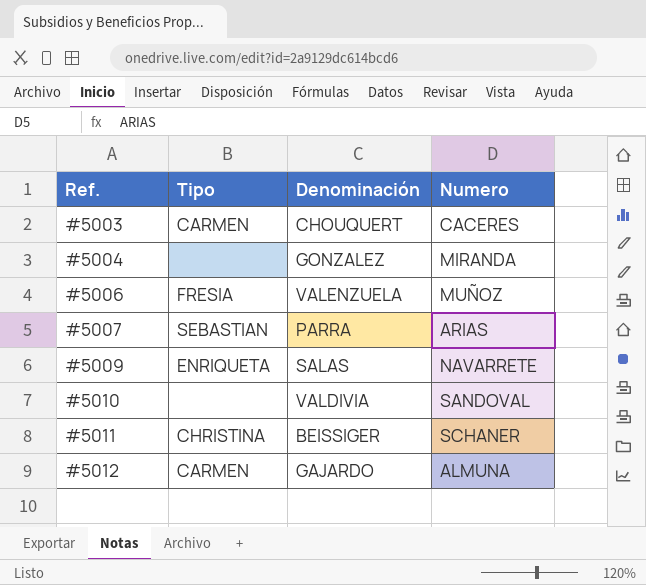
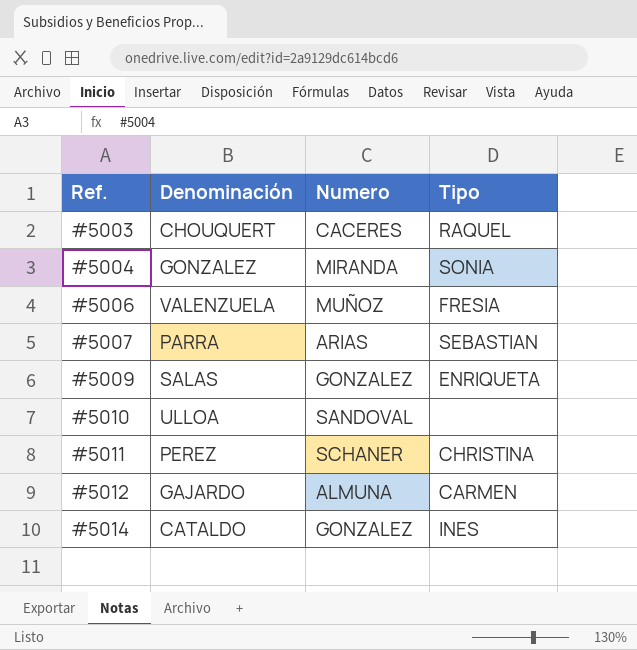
column Tipo | position: 2 -> 4
#5003 | Tipo: CARMEN -> RAQUEL
#5004 | Tipo: none -> SONIA
#5009 | Numero: NAVARRETE -> GONZALEZ
#5010 | Denominación: VALDIVIA -> ULLOA
#5011 | Denominación: BEISSIGER -> PEREZ
row #5014: none -> CATALDO | GONZALEZ | INES

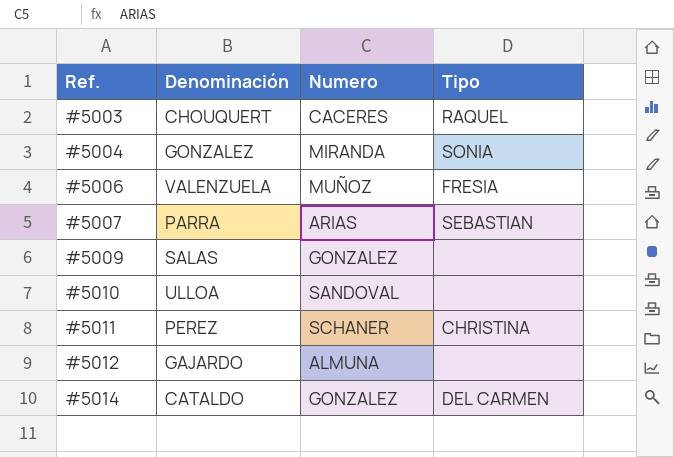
#5009 | Tipo: ENRIQUETA -> none
#5012 | Tipo: CARMEN -> none
#5014 | Tipo: INES -> DEL CARMEN

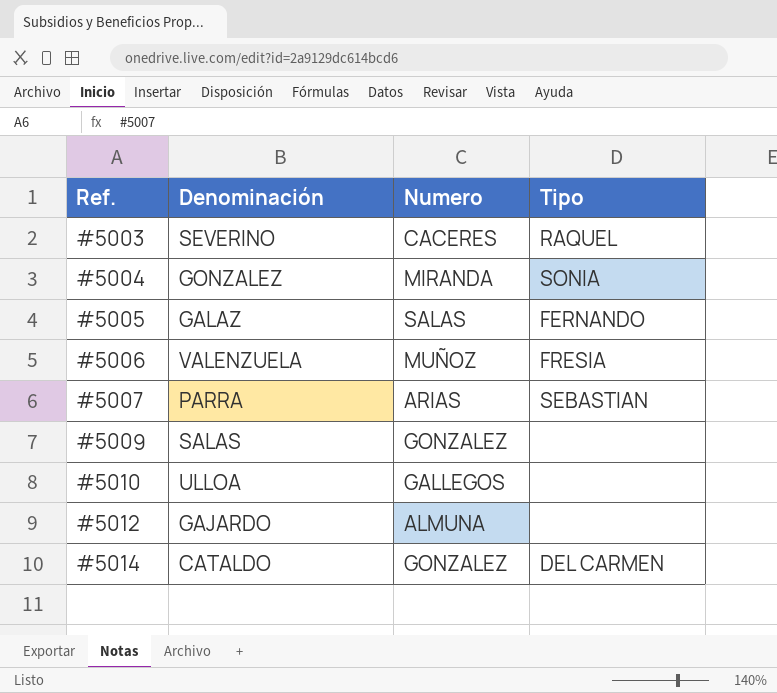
row #5011: PEREZ | SCHANER | CHRISTINA -> none
#5003 | Denominación: CHOUQUERT -> SEVERINO
row #5005: none -> GALAZ | SALAS | FERNANDO
#5010 | Numero: SANDOVAL -> GALLEGOS

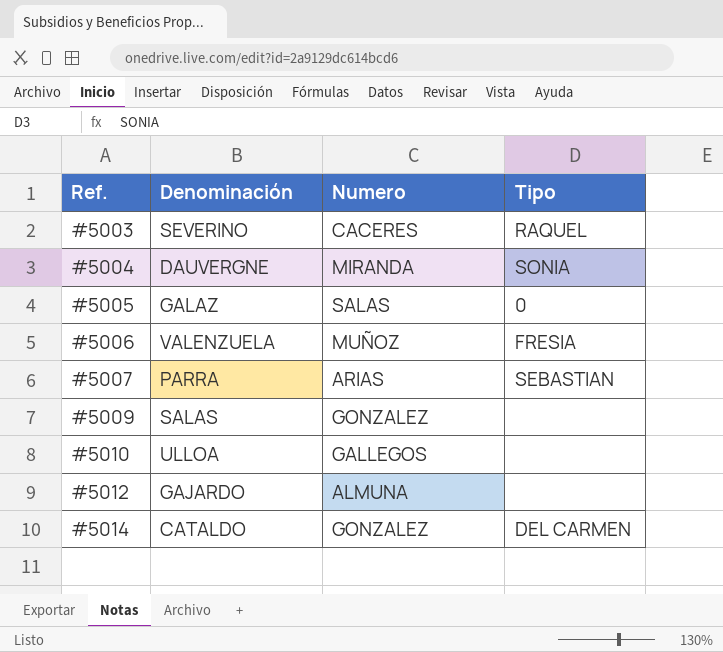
#5004 | Denominación: GONZALEZ -> DAUVERGNE
#5005 | Tipo: FERNANDO -> 0

